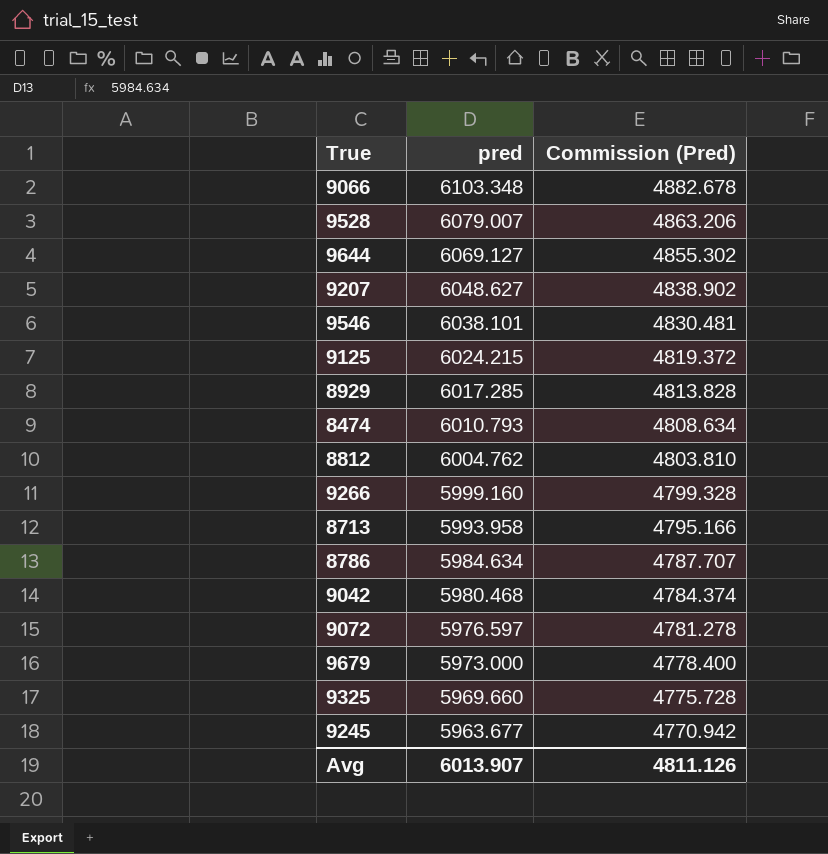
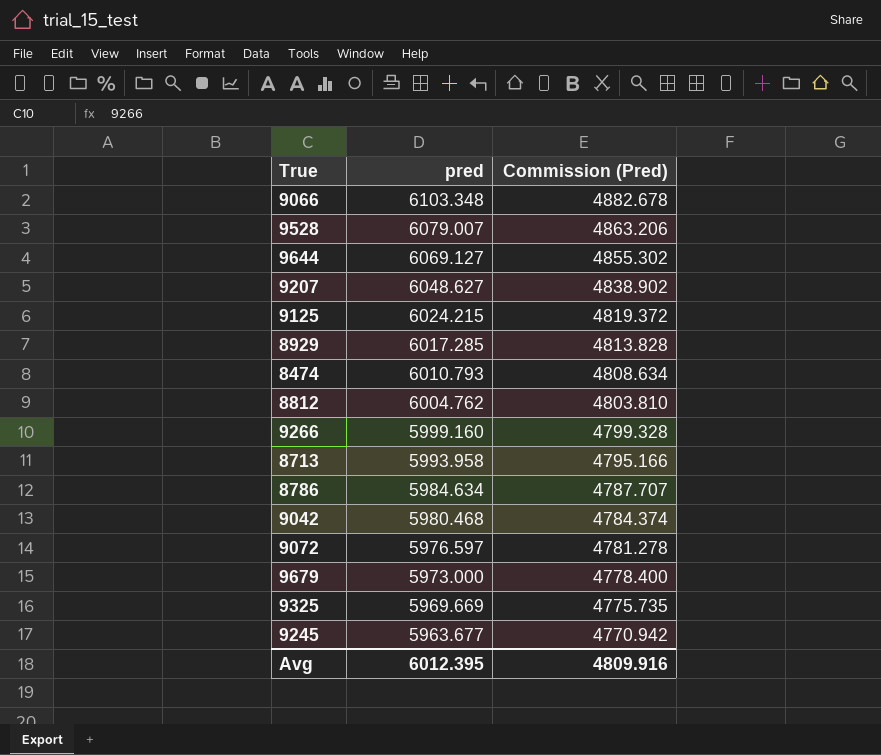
row 9546: 6038.101 | 4830.481 -> none
9325 | pred: 5969.660 -> 5969.669
9325 | Commission (Pred): 4775.728 -> 4775.735
Avg | pred: 6013.907 -> 6012.395
Avg | Commission (Pred): 4811.126 -> 4809.916

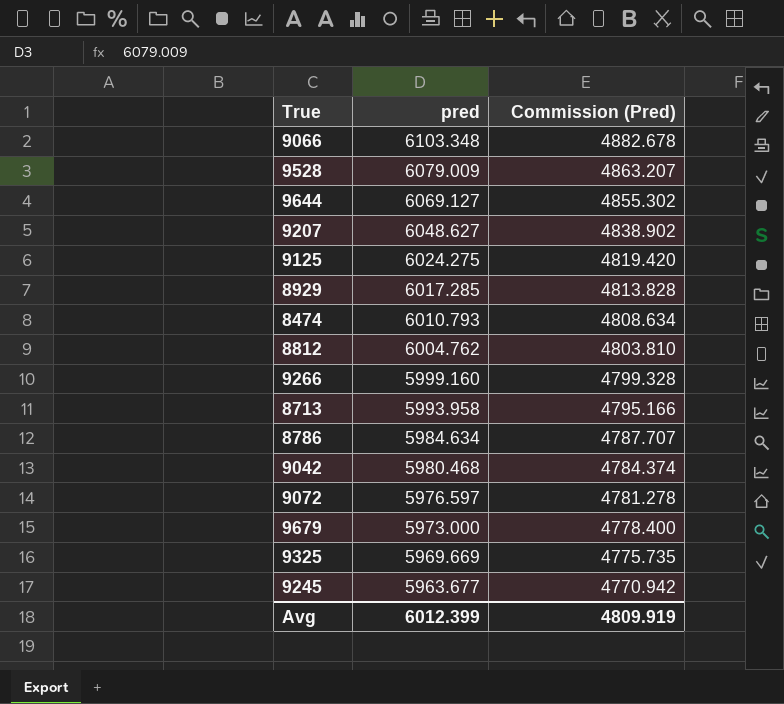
9528 | pred: 6079.007 -> 6079.009
9528 | Commission (Pred): 4863.206 -> 4863.207
9125 | pred: 6024.215 -> 6024.275
9125 | Commission (Pred): 4819.372 -> 4819.420
Avg | pred: 6012.395 -> 6012.399
Avg | Commission (Pred): 4809.916 -> 4809.919

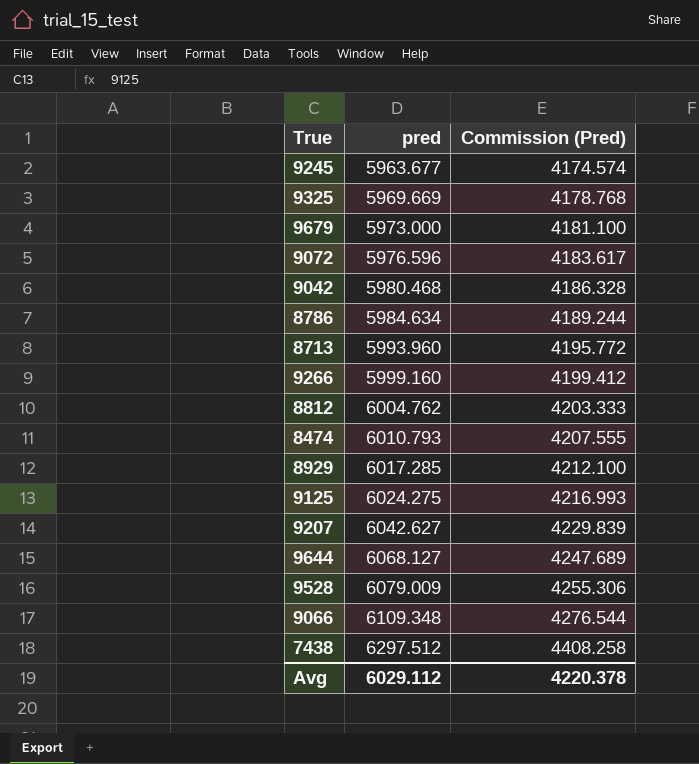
row order: pred descending -> pred ascending
column Commission (Pred) | formula: [pred] * 0.8 -> [pred] * 0.7
9072 | pred: 5976.597 -> 5976.596
8713 | pred: 5993.958 -> 5993.960
9207 | pred: 6048.627 -> 6042.627
9644 | pred: 6069.127 -> 6068.127
9066 | pred: 6103.348 -> 6109.348
row 7438: none -> 6297.512 | 4408.258
Avg | pred: 6012.399 -> 6029.112
Avg | Commission (Pred): 4809.919 -> 4220.378

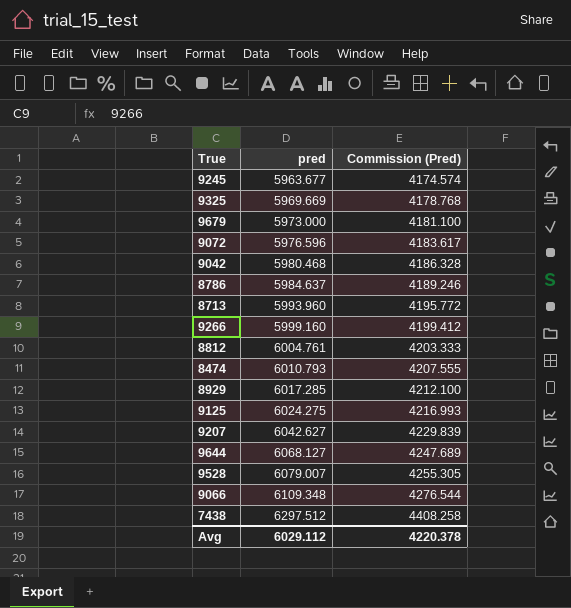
8786 | pred: 5984.634 -> 5984.637
8786 | Commission (Pred): 4189.244 -> 4189.246
8812 | pred: 6004.762 -> 6004.761
9528 | pred: 6079.009 -> 6079.007
9528 | Commission (Pred): 4255.306 -> 4255.305

